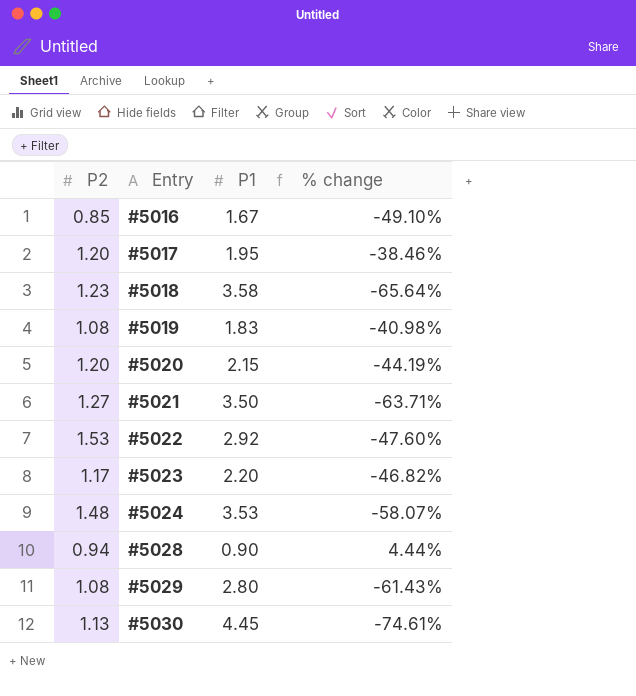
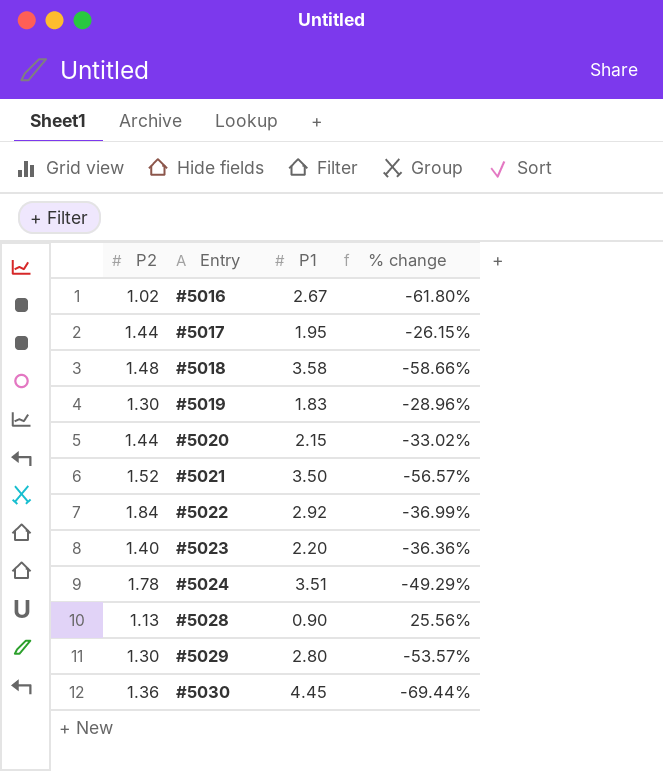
#5016 | P2: 0.85 -> 1.02
#5016 | P1: 1.67 -> 2.67
#5016 | % change: -49.10% -> -61.80%
#5017 | P2: 1.20 -> 1.44
#5017 | % change: -38.46% -> -26.15%
#5018 | P2: 1.23 -> 1.48
#5018 | % change: -65.64% -> -58.66%
#5019 | P2: 1.08 -> 1.30
#5019 | % change: -40.98% -> -28.96%
#5020 | P2: 1.20 -> 1.44
#5020 | % change: -44.19% -> -33.02%
#5021 | P2: 1.27 -> 1.52
#5021 | % change: -63.71% -> -56.57%
#5022 | P2: 1.53 -> 1.84
#5022 | % change: -47.60% -> -36.99%
#5023 | P2: 1.17 -> 1.40
#5023 | % change: -46.82% -> -36.36%
#5024 | P2: 1.48 -> 1.78
#5024 | P1: 3.53 -> 3.51
#5024 | % change: -58.07% -> -49.29%
#5028 | P2: 0.94 -> 1.13
#5028 | % change: 4.44% -> 25.56%
#5029 | P2: 1.08 -> 1.30
#5029 | % change: -61.43% -> -53.57%
#5030 | P2: 1.13 -> 1.36
#5030 | % change: -74.61% -> -69.44%

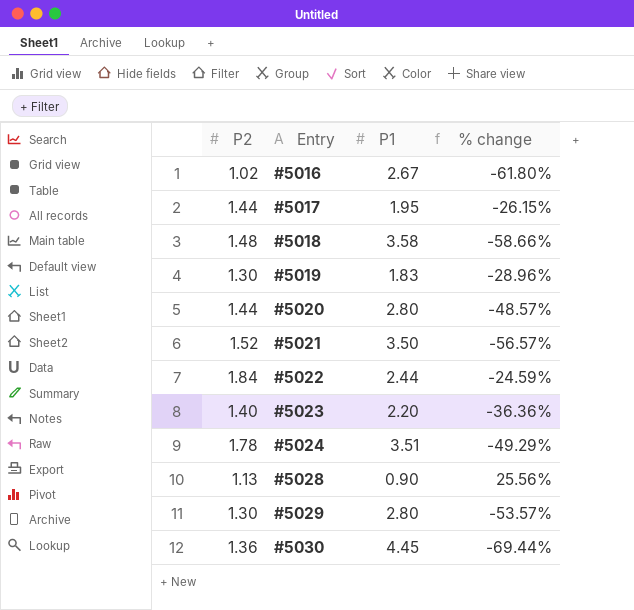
#5020 | P1: 2.15 -> 2.80
#5020 | % change: -33.02% -> -48.57%
#5022 | P1: 2.92 -> 2.44
#5022 | % change: -36.99% -> -24.59%

